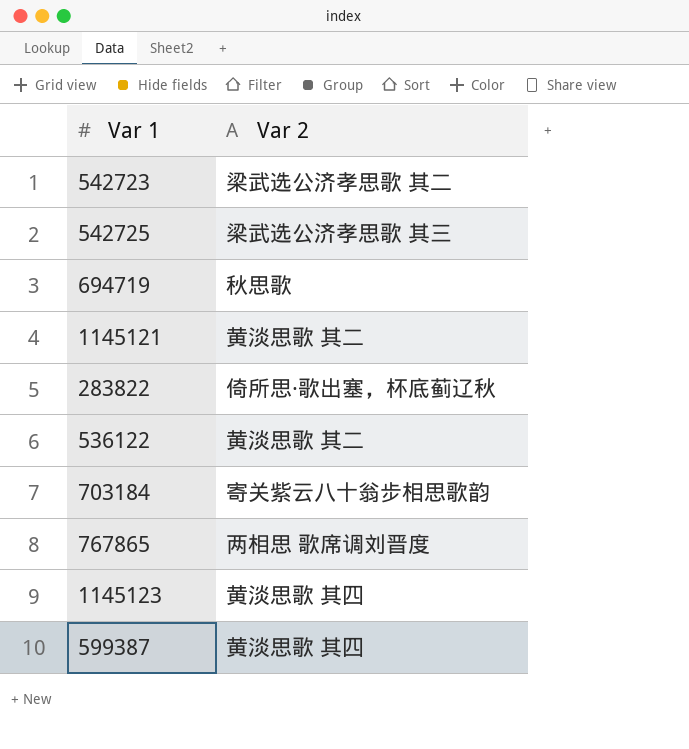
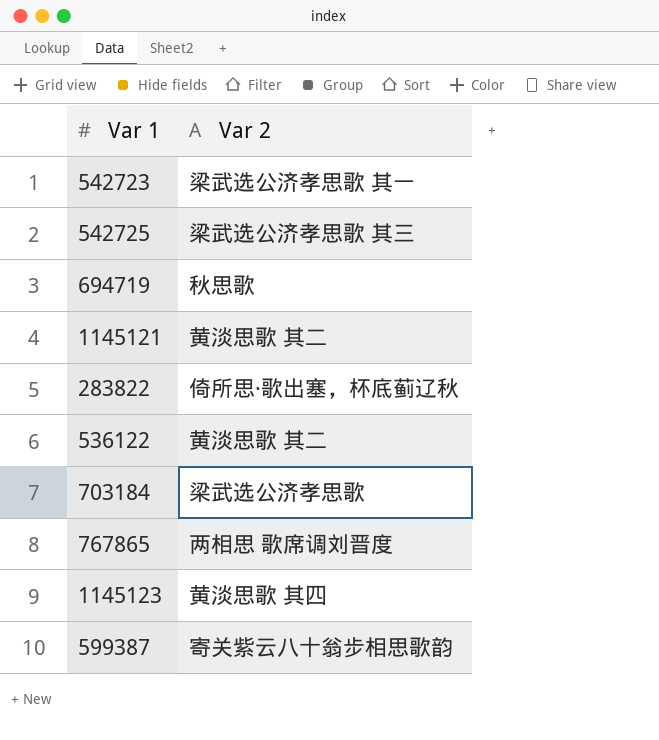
542723 | Var 2: 梁武选公济孝思歌 其二 -> 梁武选公济孝思歌 其一
703184 | Var 2: 寄关紫云八十翁步相思歌韵 -> 梁武选公济孝思歌
599387 | Var 2: 黄淡思歌 其四 -> 寄关紫云八十翁步相思歌韵

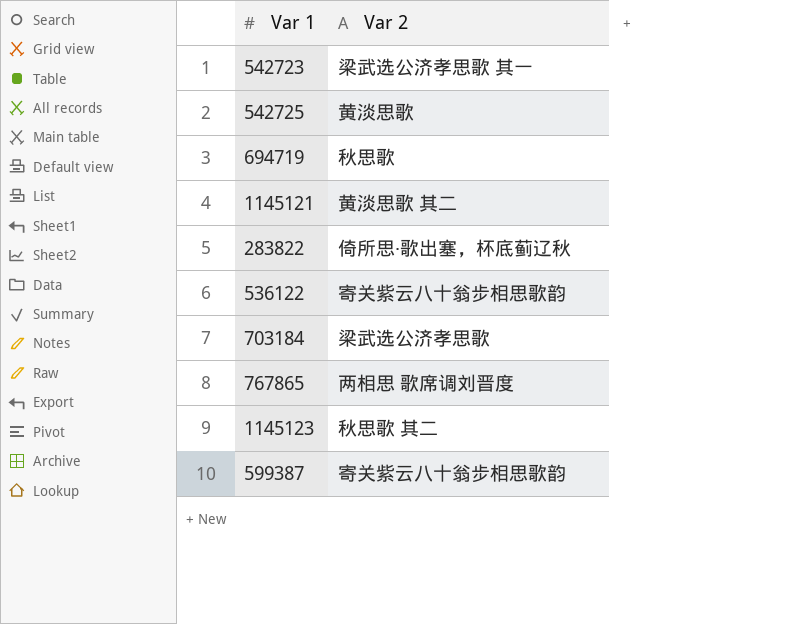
542725 | Var 2: 梁武选公济孝思歌 其三 -> 黄淡思歌
536122 | Var 2: 黄淡思歌 其二 -> 寄关紫云八十翁步相思歌韵
1145123 | Var 2: 黄淡思歌 其四 -> 秋思歌 其二

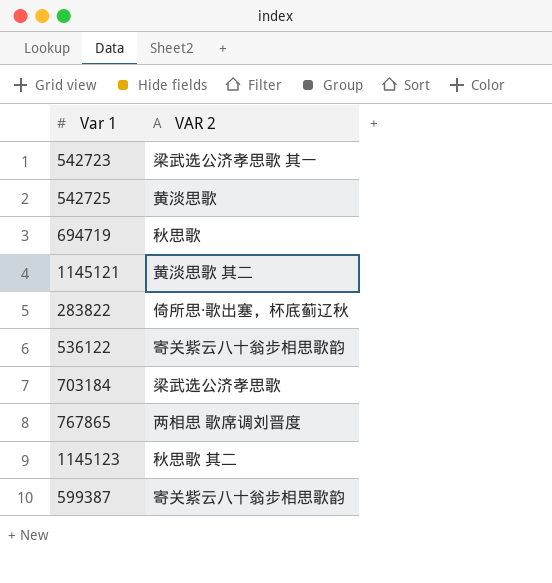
column name: Var 2 -> VAR 2

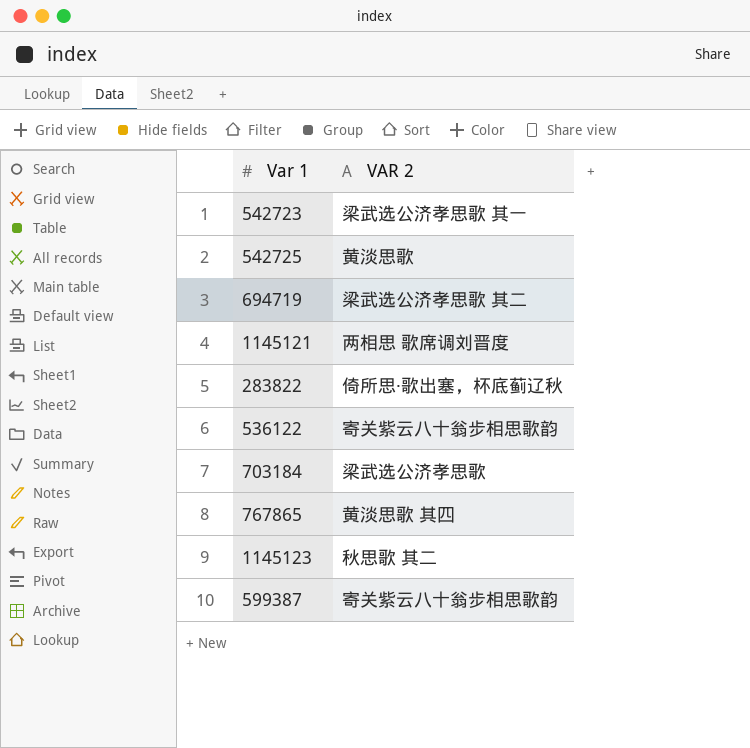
694719 | VAR 2: 秋思歌 -> 梁武选公济孝思歌 其二
1145121 | VAR 2: 黄淡思歌 其二 -> 两相思 歌席调刘晋度
767865 | VAR 2: 两相思 歌席调刘晋度 -> 黄淡思歌 其四

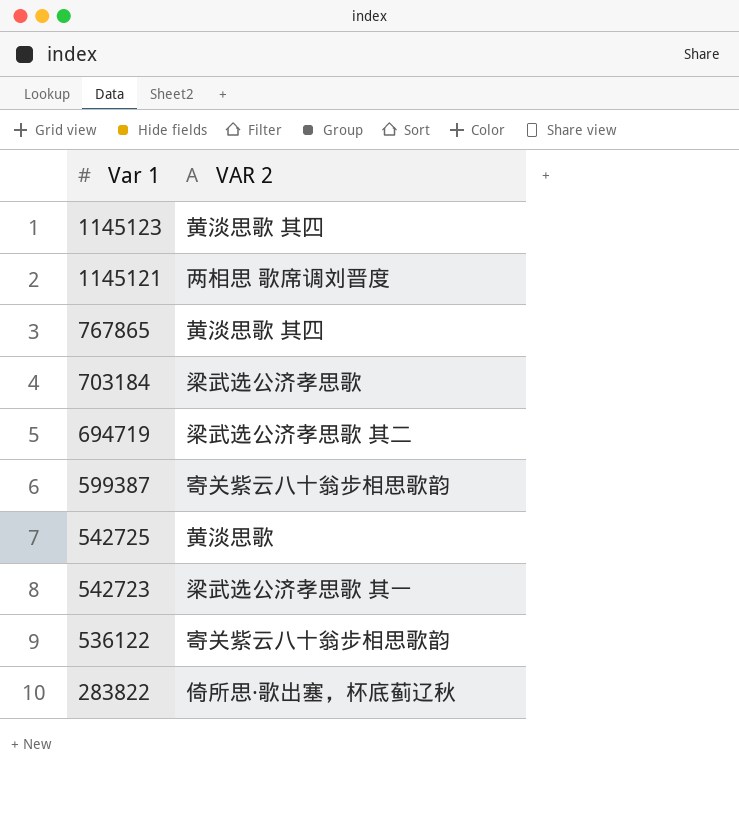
row order: none -> Var 1 descending
1145123 | VAR 2: 秋思歌 其二 -> 黄淡思歌 其四

